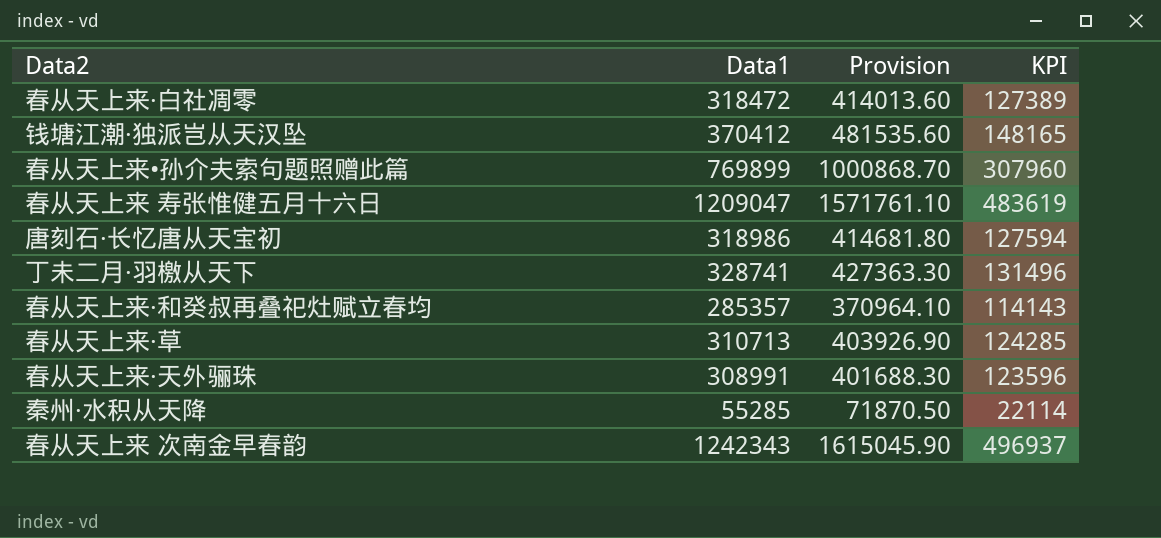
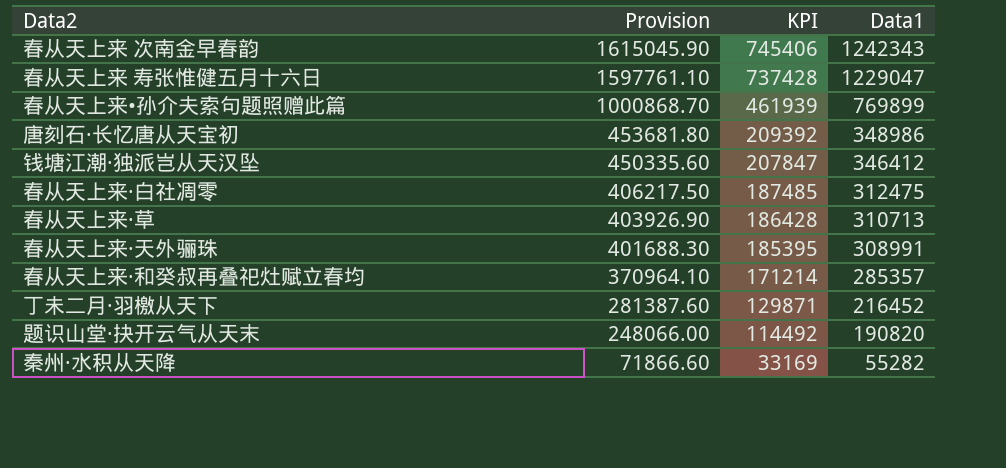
row order: none -> Provision descending
column KPI | formula: [Data1] * 0.4 -> [Data1] * 0.6
column Data1 | position: 2 -> 4
春从天上来 寿张惟健五月十六日 | Provision: 1571761.10 -> 1597761.10
春从天上来 寿张惟健五月十六日 | Data1: 1209047 -> 1229047
唐刻石·长忆唐从天宝初 | Provision: 414681.80 -> 453681.80
唐刻石·长忆唐从天宝初 | Data1: 318986 -> 348986
钱塘江潮·独派岂从天汉坠 | Provision: 481535.60 -> 450335.60
钱塘江潮·独派岂从天汉坠 | Data1: 370412 -> 346412
春从天上来·白社凋零 | Provision: 414013.60 -> 406217.50
春从天上来·白社凋零 | Data1: 318472 -> 312475
丁未二月·羽檄从天下 | Provision: 427363.30 -> 281387.60
丁未二月·羽檄从天下 | Data1: 328741 -> 216452
row 题识山堂·抉开云气从天末: none -> 248066.00 | 114492 | 190820
秦州·水积从天降 | Provision: 71870.50 -> 71866.60
秦州·水积从天降 | Data1: 55285 -> 55282

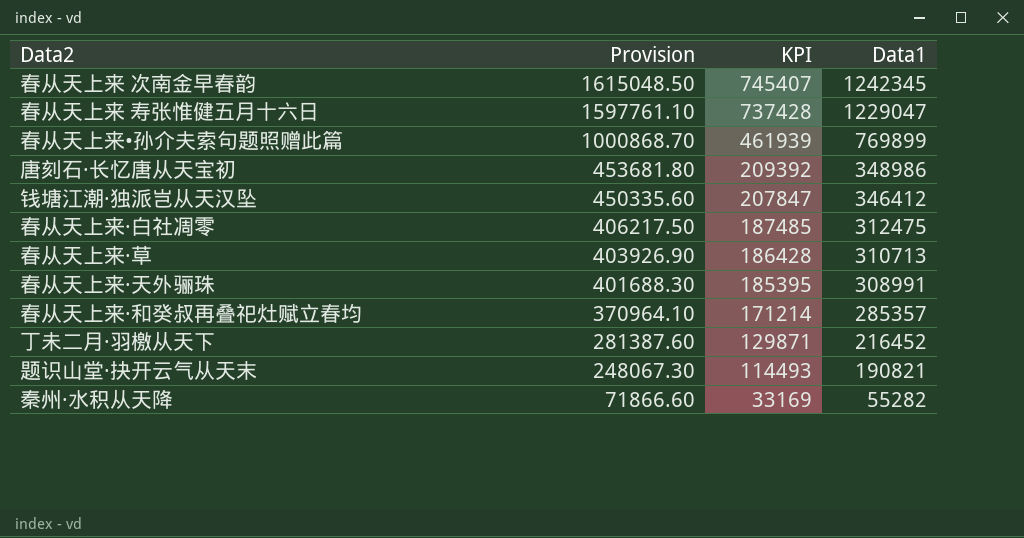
春从天上来 次南金早春韵 | Provision: 1615045.90 -> 1615048.50
春从天上来 次南金早春韵 | KPI: 745406 -> 745407
春从天上来 次南金早春韵 | Data1: 1242343 -> 1242345
题识山堂·抉开云气从天末 | Provision: 248066.00 -> 248067.30
题识山堂·抉开云气从天末 | KPI: 114492 -> 114493
题识山堂·抉开云气从天末 | Data1: 190820 -> 190821

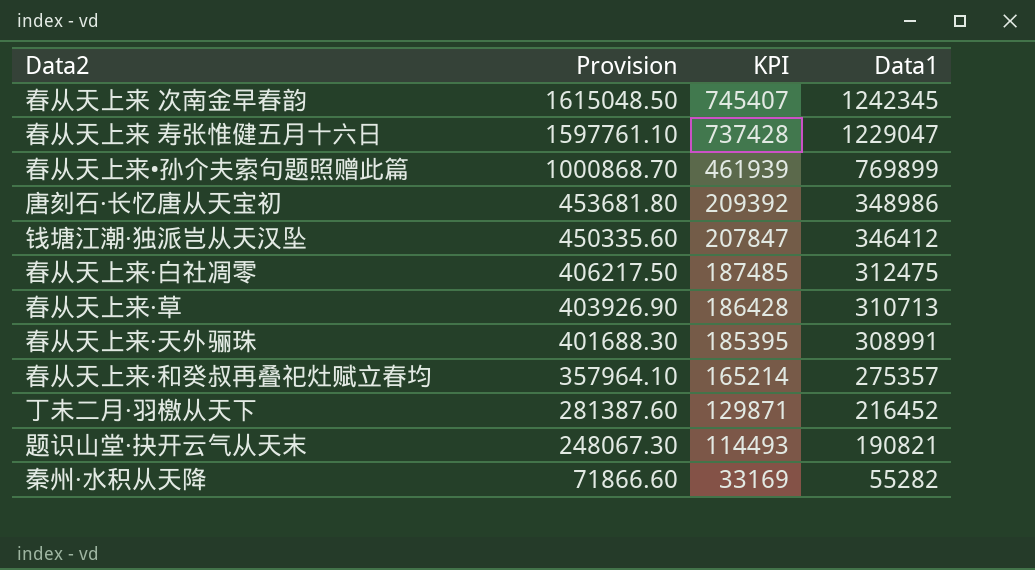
春从天上来·和癸叔再叠祀灶赋立春均 | Provision: 370964.10 -> 357964.10
春从天上来·和癸叔再叠祀灶赋立春均 | KPI: 171214 -> 165214
春从天上来·和癸叔再叠祀灶赋立春均 | Data1: 285357 -> 275357

